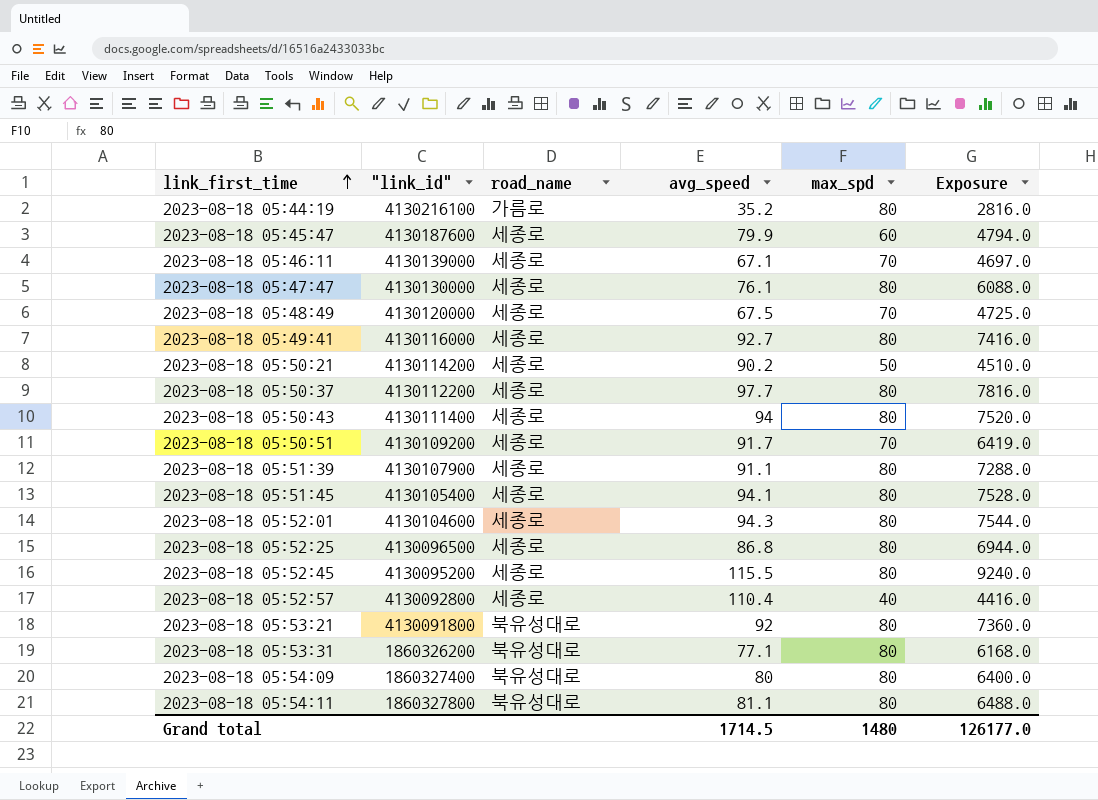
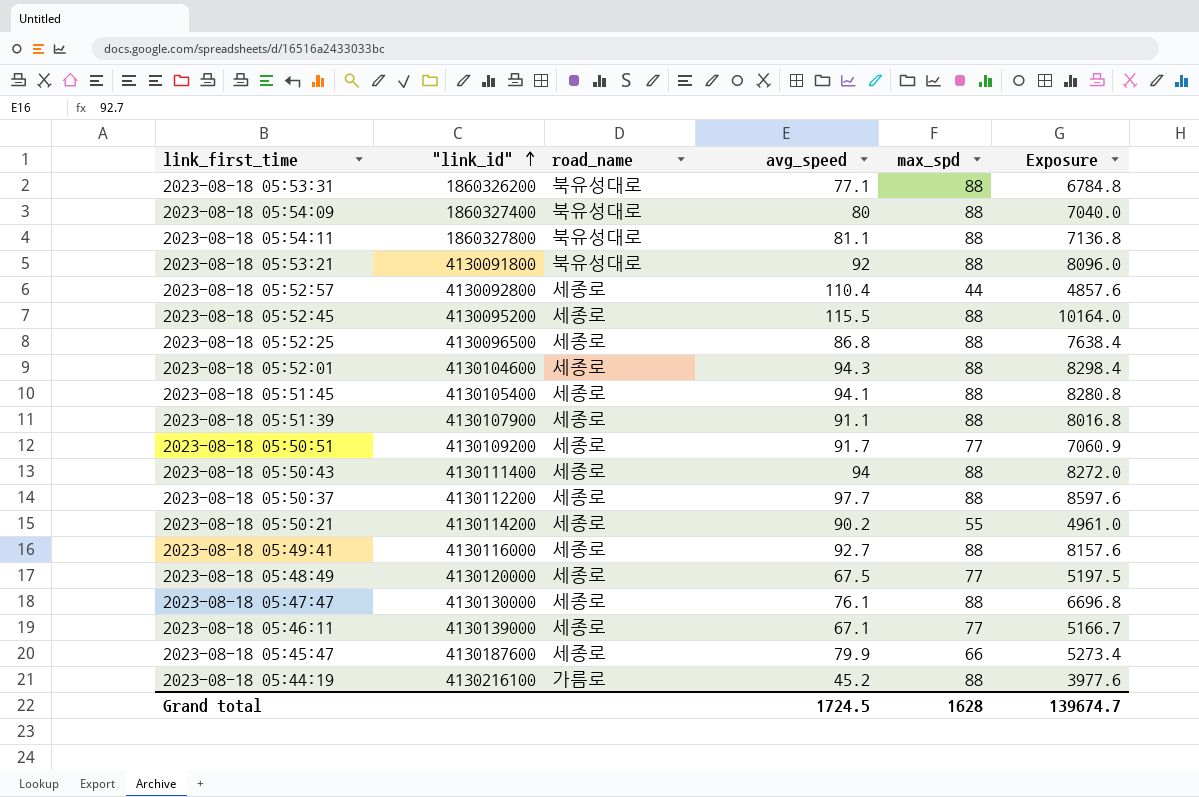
row order: link_first_time ascending -> "link_id" ascending
2023-08-18 05:53:31 | max_spd: 80 -> 88
2023-08-18 05:53:31 | Exposure: 6168.0 -> 6784.8
2023-08-18 05:54:09 | max_spd: 80 -> 88
2023-08-18 05:54:09 | Exposure: 6400.0 -> 7040.0
2023-08-18 05:54:11 | max_spd: 80 -> 88
2023-08-18 05:54:11 | Exposure: 6488.0 -> 7136.8
2023-08-18 05:53:21 | max_spd: 80 -> 88
2023-08-18 05:53:21 | Exposure: 7360.0 -> 8096.0
2023-08-18 05:52:57 | max_spd: 40 -> 44
2023-08-18 05:52:57 | Exposure: 4416.0 -> 4857.6
2023-08-18 05:52:45 | max_spd: 80 -> 88
2023-08-18 05:52:45 | Exposure: 9240.0 -> 10164.0
2023-08-18 05:52:25 | max_spd: 80 -> 88
2023-08-18 05:52:25 | Exposure: 6944.0 -> 7638.4
2023-08-18 05:52:01 | max_spd: 80 -> 88
2023-08-18 05:52:01 | Exposure: 7544.0 -> 8298.4
2023-08-18 05:51:45 | max_spd: 80 -> 88
2023-08-18 05:51:45 | Exposure: 7528.0 -> 8280.8
2023-08-18 05:51:39 | max_spd: 80 -> 88
2023-08-18 05:51:39 | Exposure: 7288.0 -> 8016.8
2023-08-18 05:50:51 | max_spd: 70 -> 77
2023-08-18 05:50:51 | Exposure: 6419.0 -> 7060.9
2023-08-18 05:50:43 | max_spd: 80 -> 88
2023-08-18 05:50:43 | Exposure: 7520.0 -> 8272.0
2023-08-18 05:50:37 | max_spd: 80 -> 88
2023-08-18 05:50:37 | Exposure: 7816.0 -> 8597.6
2023-08-18 05:50:21 | max_spd: 50 -> 55
2023-08-18 05:50:21 | Exposure: 4510.0 -> 4961.0
2023-08-18 05:49:41 | max_spd: 80 -> 88
2023-08-18 05:49:41 | Exposure: 7416.0 -> 8157.6
2023-08-18 05:48:49 | max_spd: 70 -> 77
2023-08-18 05:48:49 | Exposure: 4725.0 -> 5197.5
2023-08-18 05:47:47 | max_spd: 80 -> 88
2023-08-18 05:47:47 | Exposure: 6088.0 -> 6696.8
2023-08-18 05:46:11 | max_spd: 70 -> 77
2023-08-18 05:46:11 | Exposure: 4697.0 -> 5166.7
2023-08-18 05:45:47 | max_spd: 60 -> 66
2023-08-18 05:45:47 | Exposure: 4794.0 -> 5273.4
2023-08-18 05:44:19 | avg_speed: 35.2 -> 45.2
2023-08-18 05:44:19 | max_spd: 80 -> 88
2023-08-18 05:44:19 | Exposure: 2816.0 -> 3977.6
Grand total | avg_speed: 1714.5 -> 1724.5
Grand total | max_spd: 1480 -> 1628
Grand total | Exposure: 126177.0 -> 139674.7

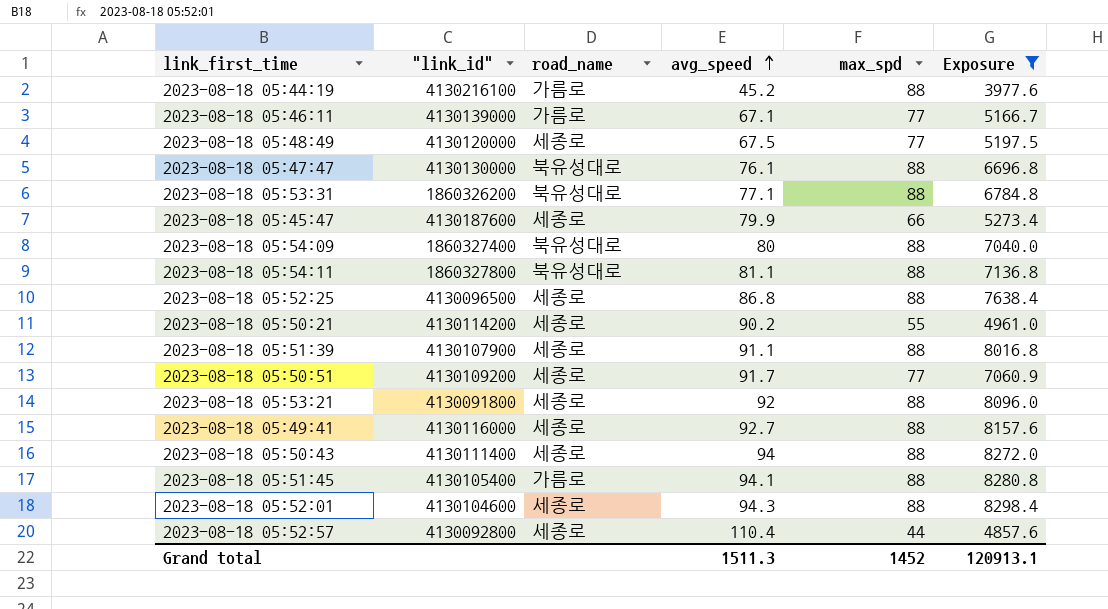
filter: none -> Exposure <= 8298.4
row order: "link_id" ascending -> avg_speed ascending
2023-08-18 05:46:11 | road_name: 세종로 -> 가름로
2023-08-18 05:47:47 | road_name: 세종로 -> 북유성대로
2023-08-18 05:53:21 | road_name: 북유성대로 -> 세종로
2023-08-18 05:51:45 | road_name: 세종로 -> 가름로
Grand total | avg_speed: 1724.5 -> 1511.3
Grand total | max_spd: 1628 -> 1452
Grand total | Exposure: 139674.7 -> 120913.1

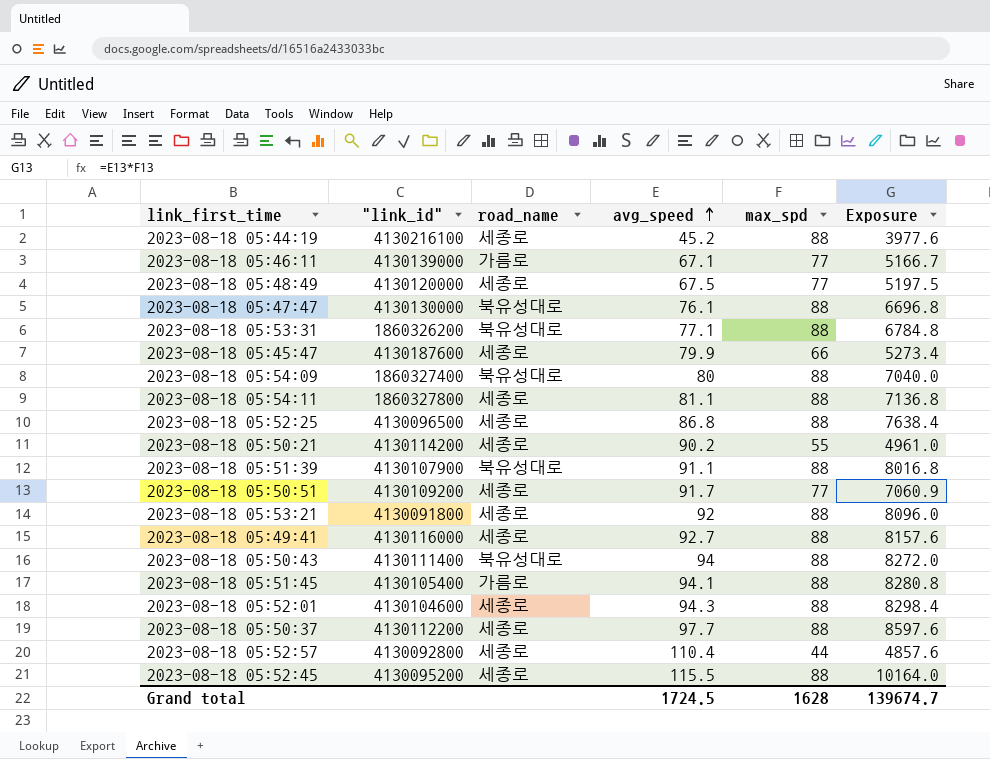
filter: Exposure <= 8298.4 -> none
2023-08-18 05:44:19 | road_name: 가름로 -> 세종로
2023-08-18 05:54:11 | road_name: 북유성대로 -> 세종로
2023-08-18 05:51:39 | road_name: 세종로 -> 북유성대로
2023-08-18 05:50:43 | road_name: 세종로 -> 북유성대로
Grand total | avg_speed: 1511.3 -> 1724.5
Grand total | max_spd: 1452 -> 1628
Grand total | Exposure: 120913.1 -> 139674.7

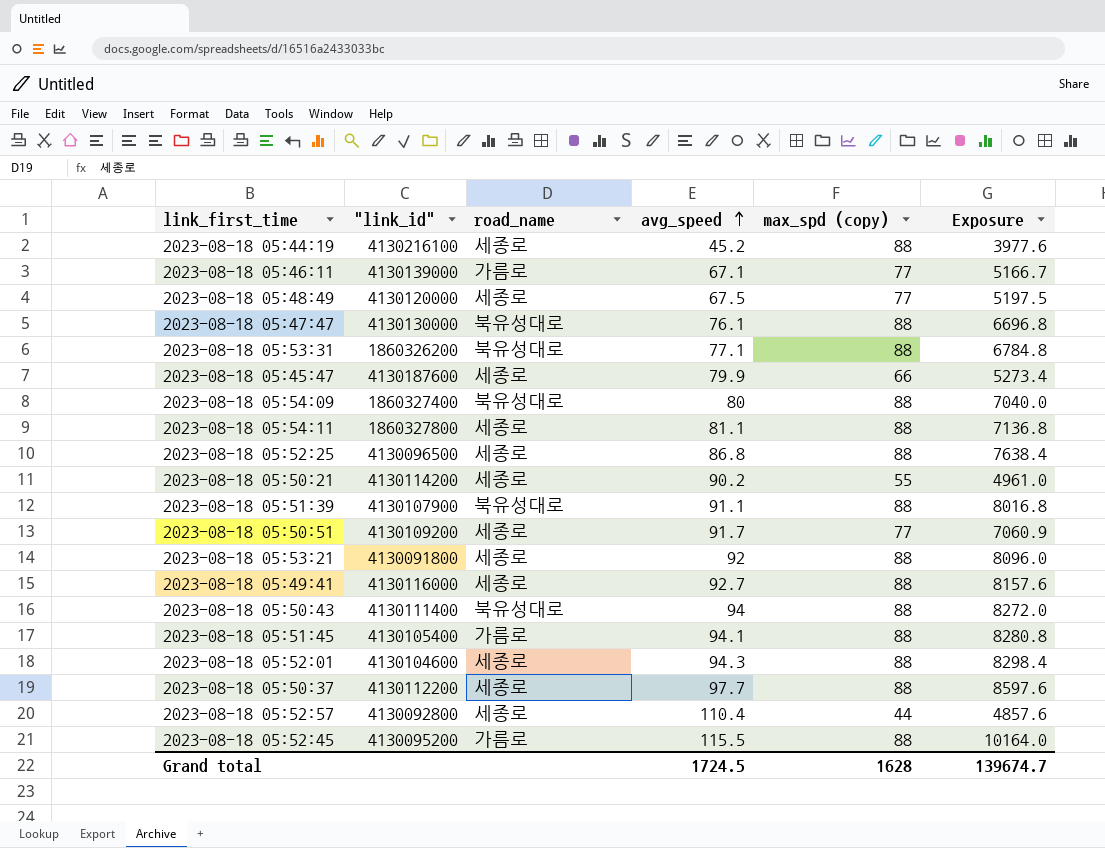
column name: max_spd -> max_spd (copy)
2023-08-18 05:52:45 | road_name: 세종로 -> 가름로

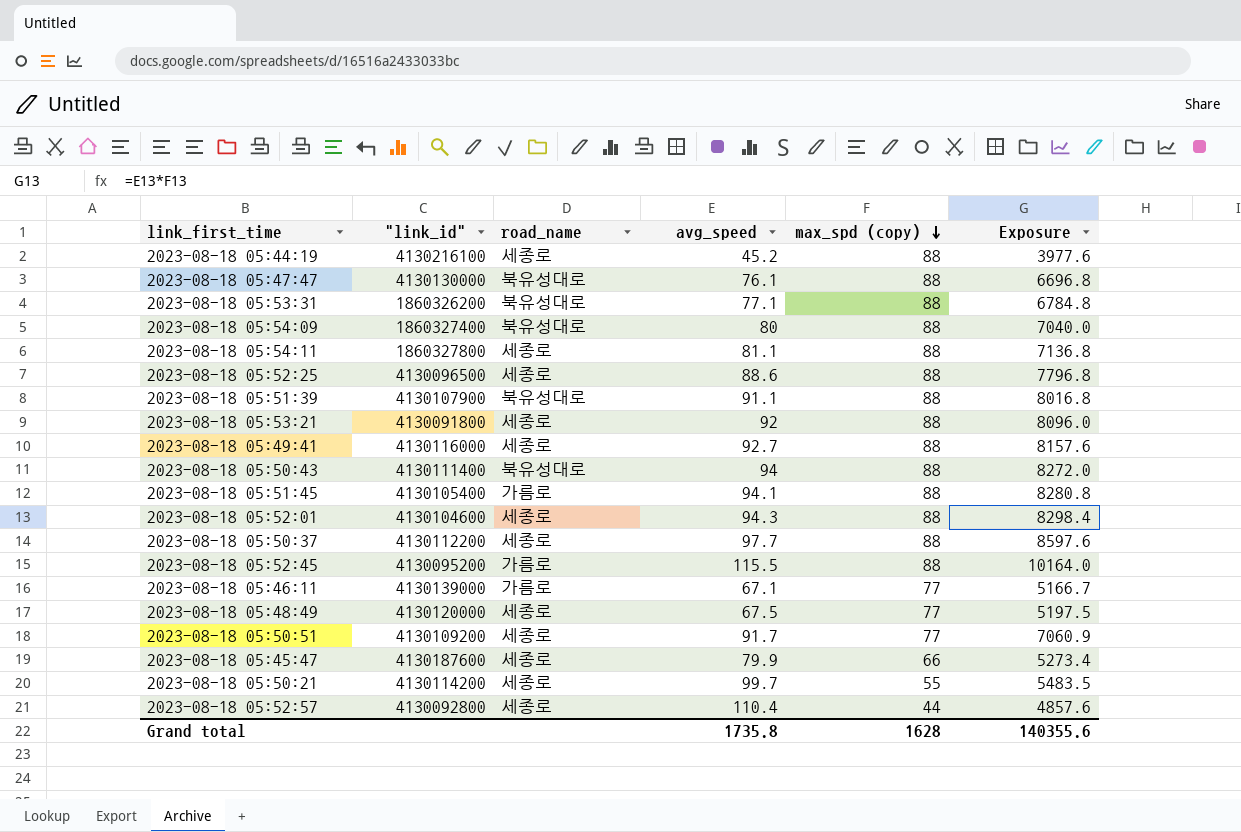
row order: avg_speed ascending -> max_spd (copy) descending
2023-08-18 05:52:25 | avg_speed: 86.8 -> 88.6
2023-08-18 05:52:25 | Exposure: 7638.4 -> 7796.8
2023-08-18 05:50:21 | avg_speed: 90.2 -> 99.7
2023-08-18 05:50:21 | Exposure: 4961.0 -> 5483.5
Grand total | avg_speed: 1724.5 -> 1735.8
Grand total | Exposure: 139674.7 -> 140355.6

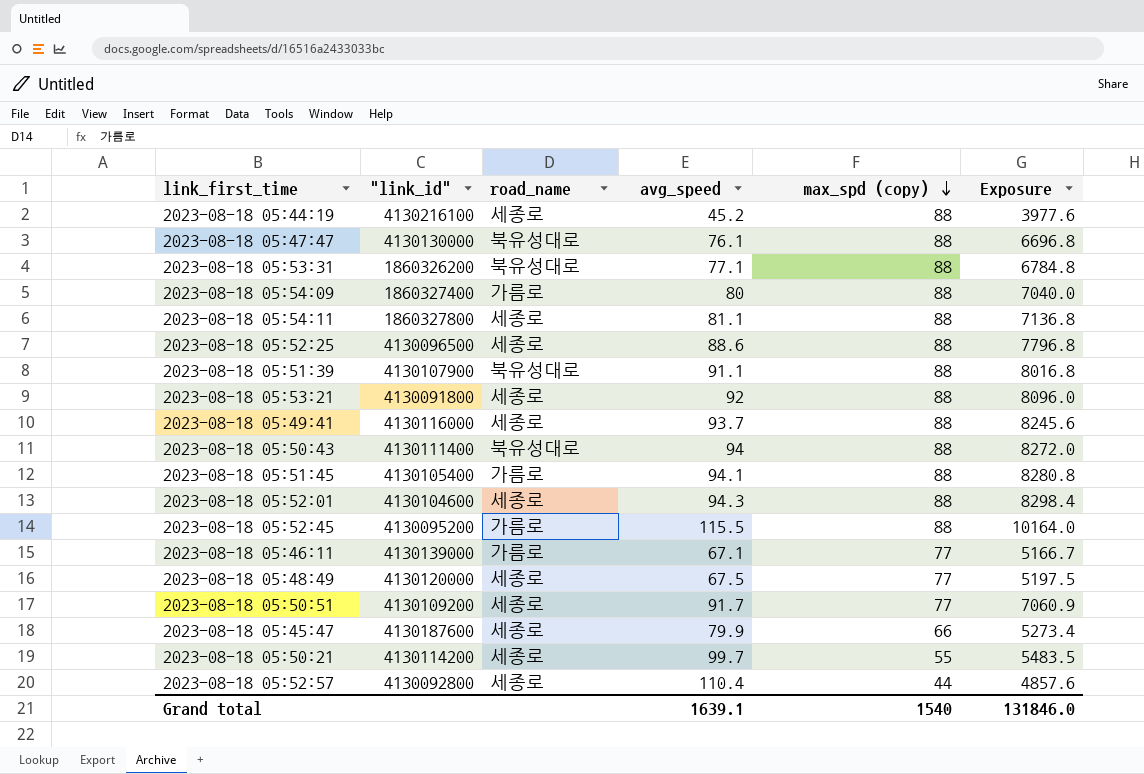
row 2023-08-18 05:50:37: 4130112200 | 세종로 | 97.7 | 88 | 8597.6 -> none
2023-08-18 05:54:09 | road_name: 북유성대로 -> 가름로
2023-08-18 05:49:41 | avg_speed: 92.7 -> 93.7
2023-08-18 05:49:41 | Exposure: 8157.6 -> 8245.6
Grand total | avg_speed: 1735.8 -> 1639.1
Grand total | max_spd (copy): 1628 -> 1540
Grand total | Exposure: 140355.6 -> 131846.0

